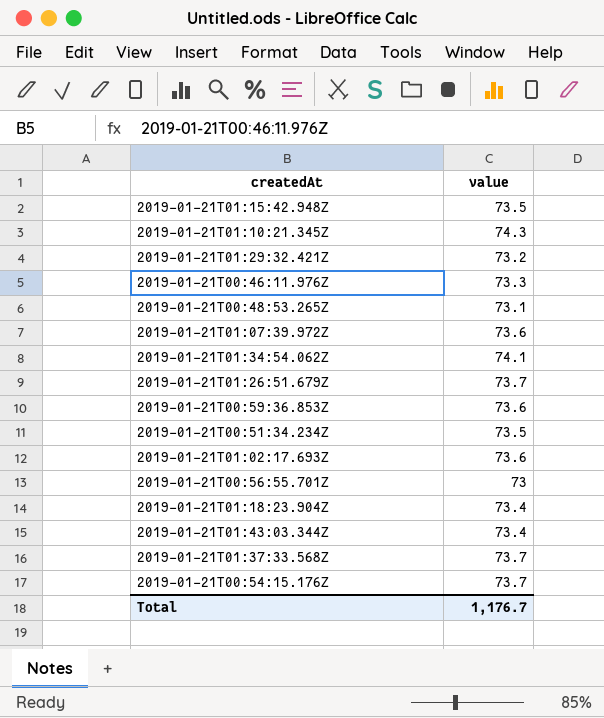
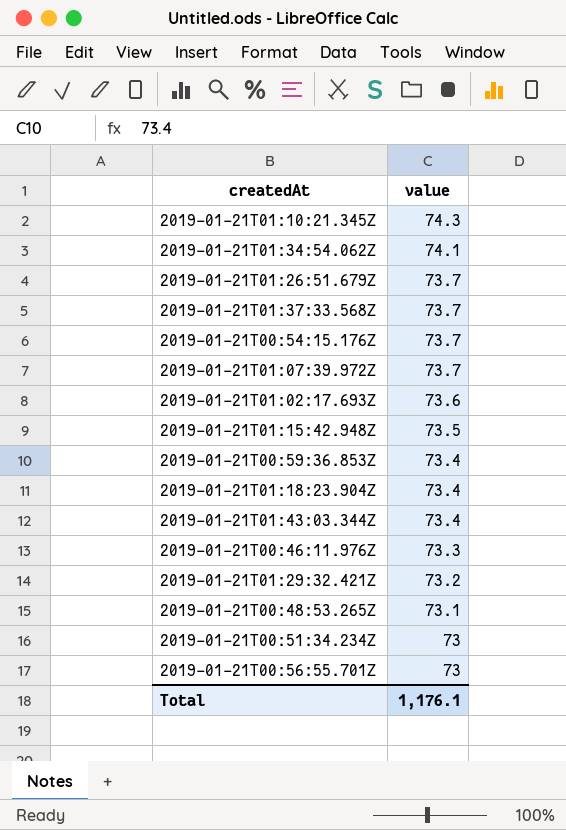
row order: none -> value descending
2019-01-21T01:07:39.972Z | value: 73.6 -> 73.7
2019-01-21T00:59:36.853Z | value: 73.6 -> 73.4
2019-01-21T00:51:34.234Z | value: 73.5 -> 73
Total | value: 1,176.7 -> 1,176.1

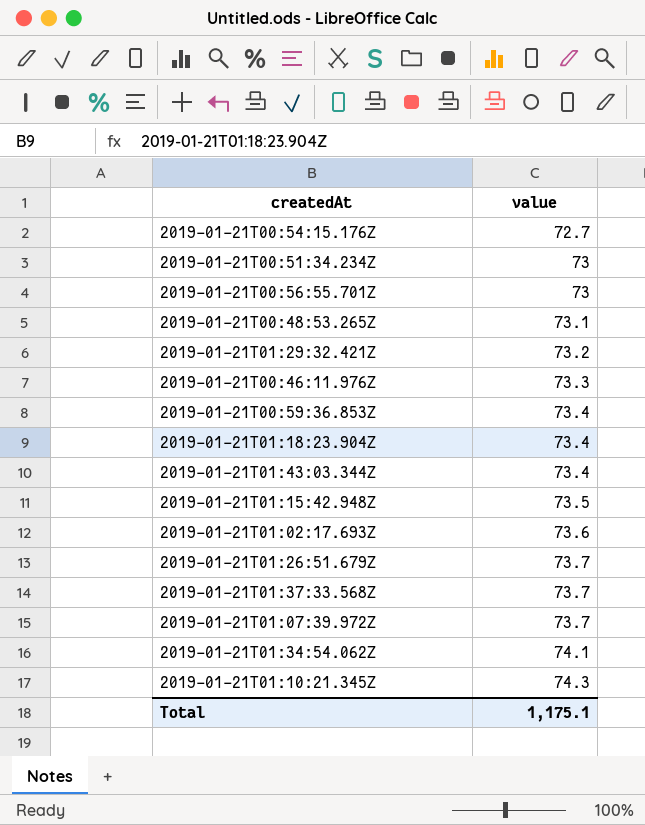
row order: value descending -> value ascending
2019-01-21T00:54:15.176Z | value: 73.7 -> 72.7
Total | value: 1,176.1 -> 1,175.1

